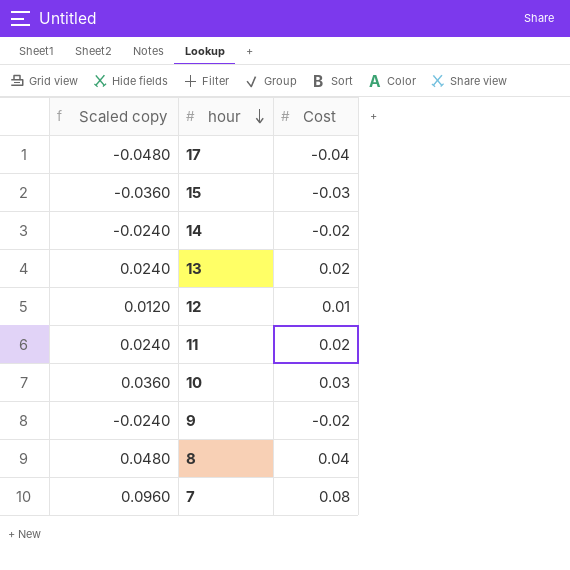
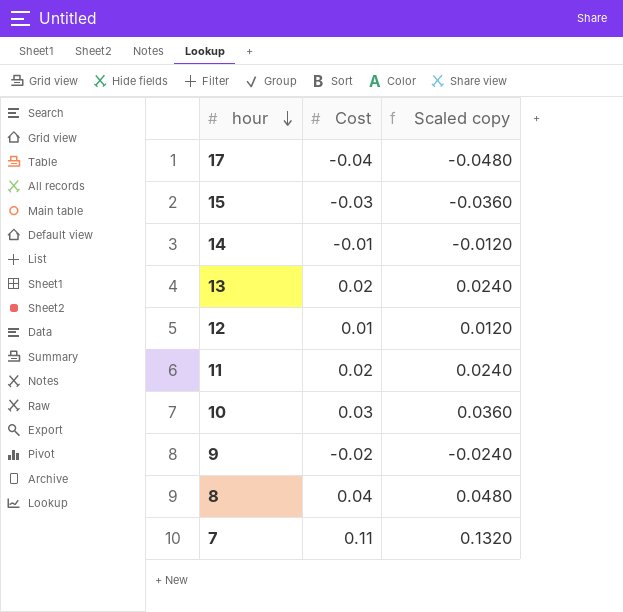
column Scaled copy | position: 1 -> 3
14 | Cost: -0.02 -> -0.01
14 | Scaled copy: -0.0240 -> -0.0120
7 | Cost: 0.08 -> 0.11
7 | Scaled copy: 0.0960 -> 0.1320

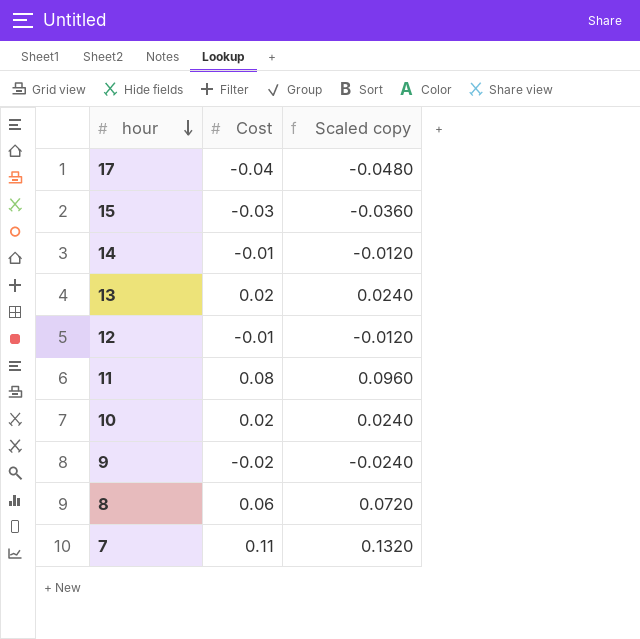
12 | Cost: 0.01 -> -0.01
12 | Scaled copy: 0.0120 -> -0.0120
11 | Cost: 0.02 -> 0.08
11 | Scaled copy: 0.0240 -> 0.0960
10 | Cost: 0.03 -> 0.02
10 | Scaled copy: 0.0360 -> 0.0240
8 | Cost: 0.04 -> 0.06
8 | Scaled copy: 0.0480 -> 0.0720

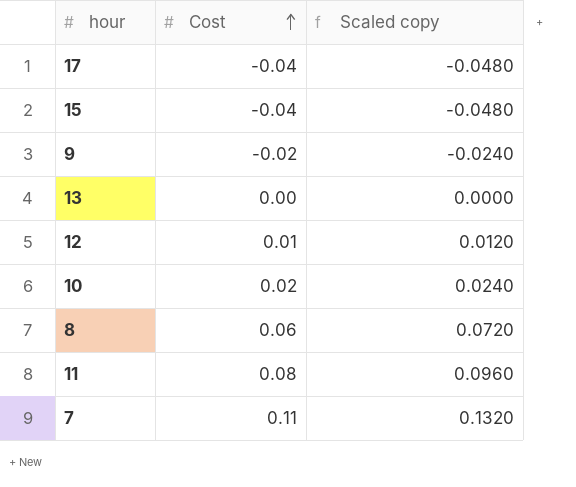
row order: hour descending -> Cost ascending
row 14: -0.01 | -0.0120 -> none
15 | Cost: -0.03 -> -0.04
15 | Scaled copy: -0.0360 -> -0.0480
13 | Cost: 0.02 -> 0.00
13 | Scaled copy: 0.0240 -> 0.0000
12 | Cost: -0.01 -> 0.01
12 | Scaled copy: -0.0120 -> 0.0120

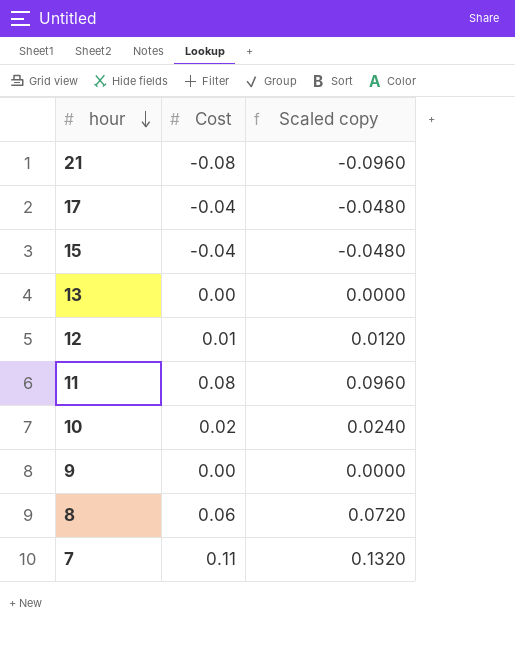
row order: Cost ascending -> hour descending
row 21: none -> -0.08 | -0.0960
9 | Cost: -0.02 -> 0.00
9 | Scaled copy: -0.0240 -> 0.0000

